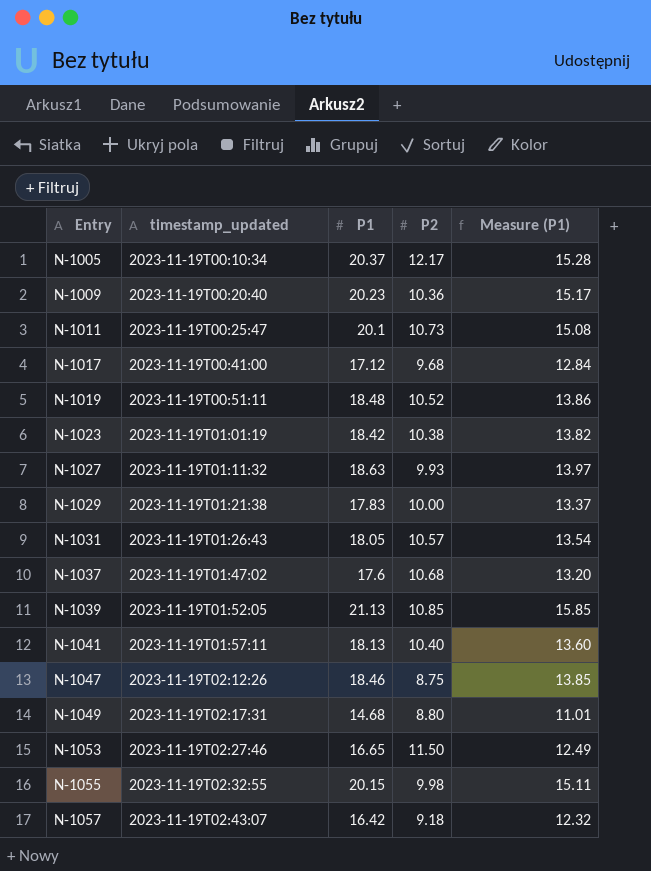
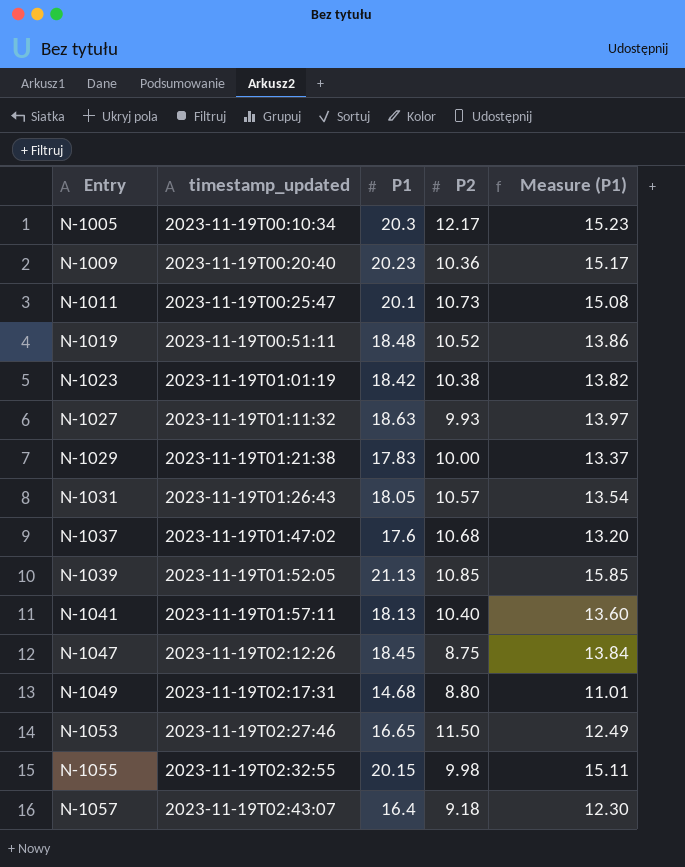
row N-1017: 2023-11-19T00:41:00 | 17.12 | 9.68 | 12.84 -> none
N-1005 | P1: 20.37 -> 20.3
N-1005 | Measure (P1): 15.28 -> 15.23
N-1047 | P1: 18.46 -> 18.45
N-1047 | Measure (P1): 13.85 -> 13.84
N-1057 | P1: 16.42 -> 16.4
N-1057 | Measure (P1): 12.32 -> 12.30

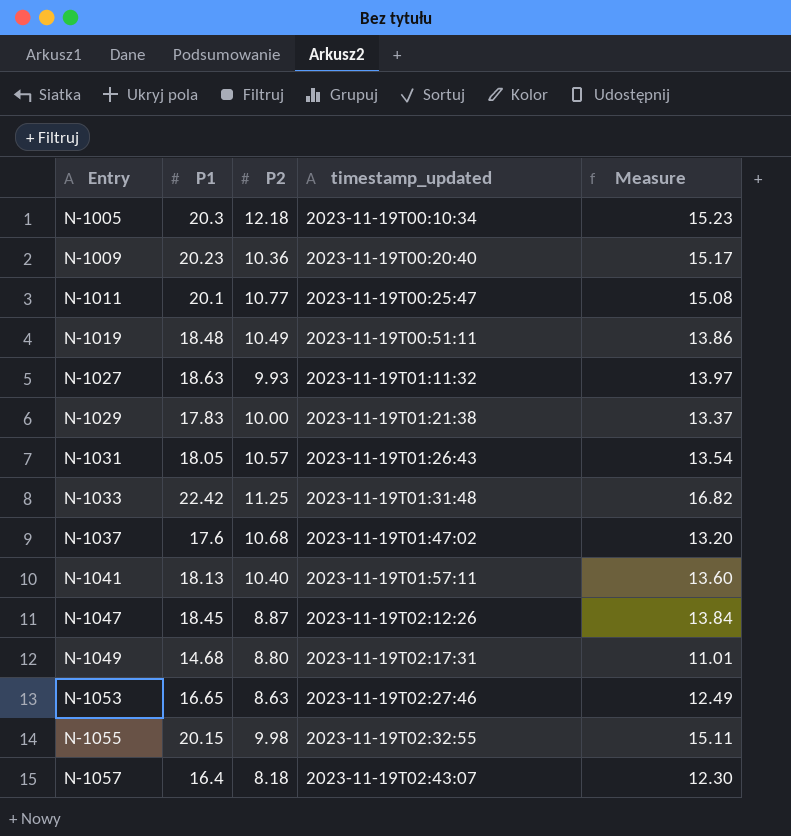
column timestamp_updated | position: 2 -> 4
column name: Measure (P1) -> Measure
row N-1023: 2023-11-19T01:01:19 | 18.42 | 10.38 | 13.82 -> none
row N-1039: 2023-11-19T01:52:05 | 21.13 | 10.85 | 15.85 -> none
N-1005 | P2: 12.17 -> 12.18
N-1011 | P2: 10.73 -> 10.77
N-1019 | P2: 10.52 -> 10.49
row N-1033: none -> 22.42 | 11.25 | 2023-11-19T01:31:48 | 16.82
N-1047 | P2: 8.75 -> 8.87
N-1053 | P2: 11.50 -> 8.63
N-1057 | P2: 9.18 -> 8.18

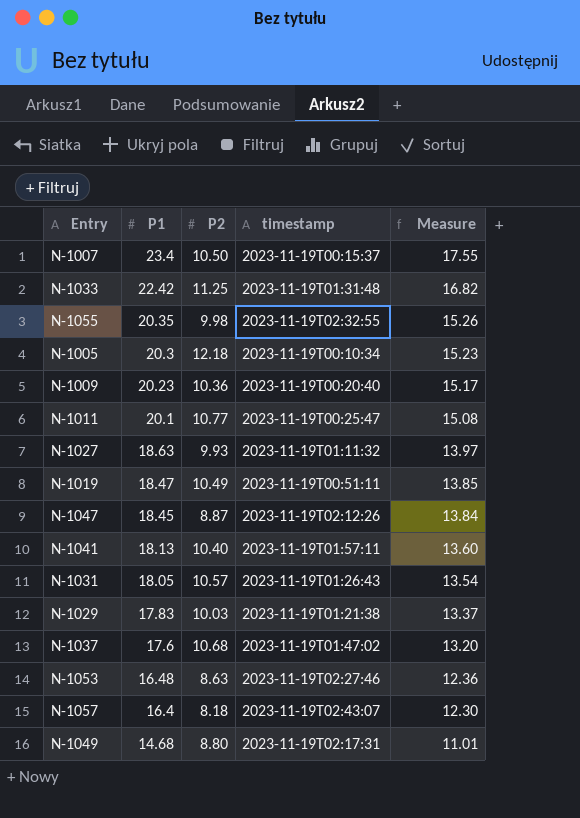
row order: Entry ascending -> P1 descending
column name: timestamp_updated -> timestamp
row N-1007: none -> 23.4 | 10.50 | 2023-11-19T00:15:37 | 17.55
N-1055 | P1: 20.15 -> 20.35
N-1055 | Measure: 15.11 -> 15.26
N-1019 | P1: 18.48 -> 18.47
N-1019 | Measure: 13.86 -> 13.85
N-1029 | P2: 10.00 -> 10.03
N-1053 | P1: 16.65 -> 16.48
N-1053 | Measure: 12.49 -> 12.36

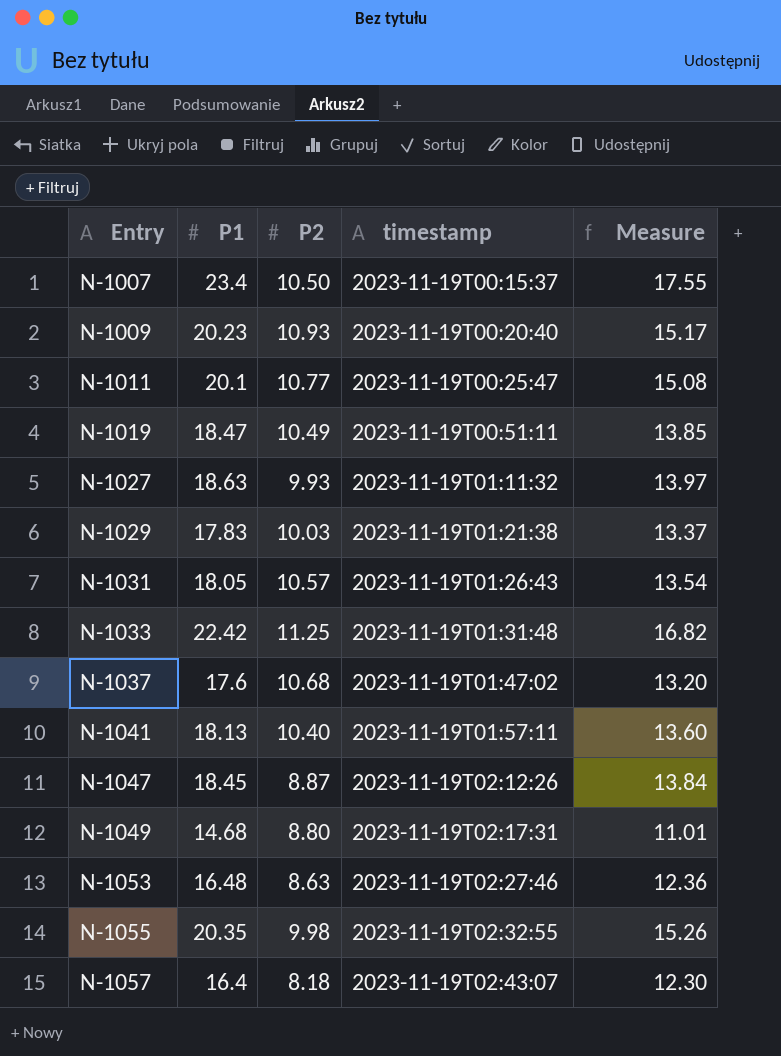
row order: P1 descending -> Entry ascending
row N-1005: 20.3 | 12.18 | 2023-11-19T00:10:34 | 15.23 -> none
N-1009 | P2: 10.36 -> 10.93

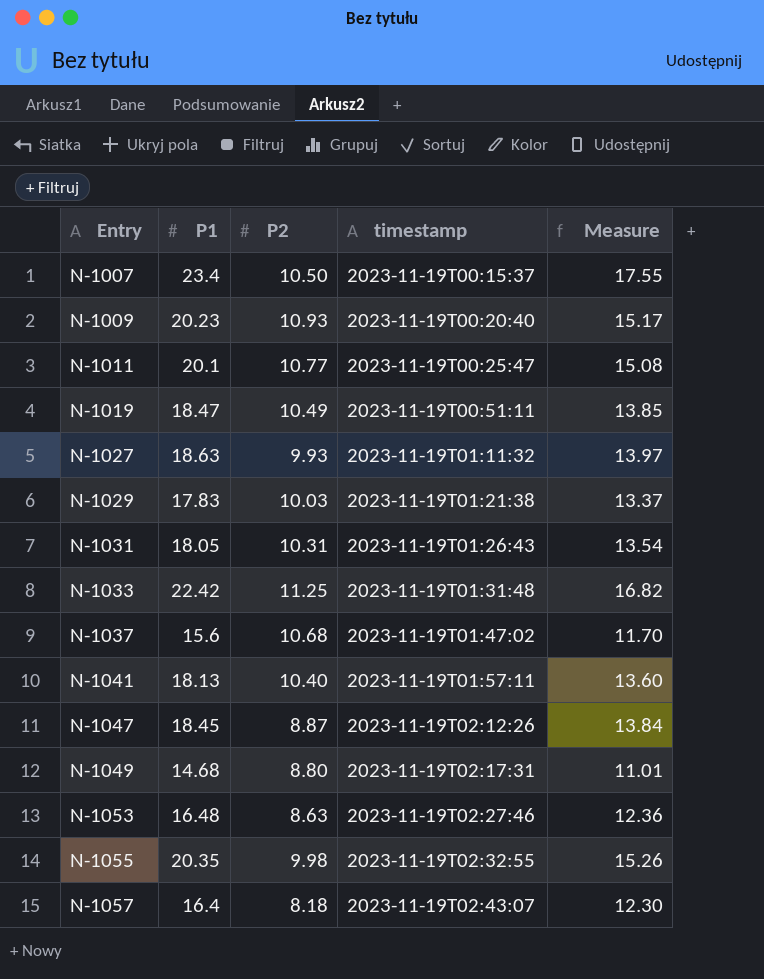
N-1031 | P2: 10.57 -> 10.31
N-1037 | P1: 17.6 -> 15.6
N-1037 | Measure: 13.20 -> 11.70

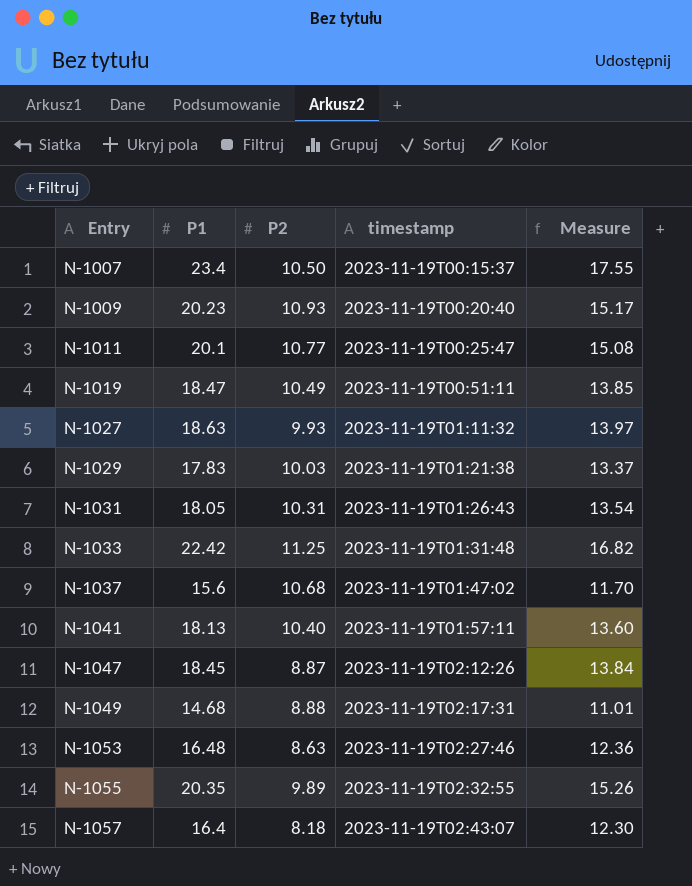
N-1049 | P2: 8.80 -> 8.88
N-1055 | P2: 9.98 -> 9.89

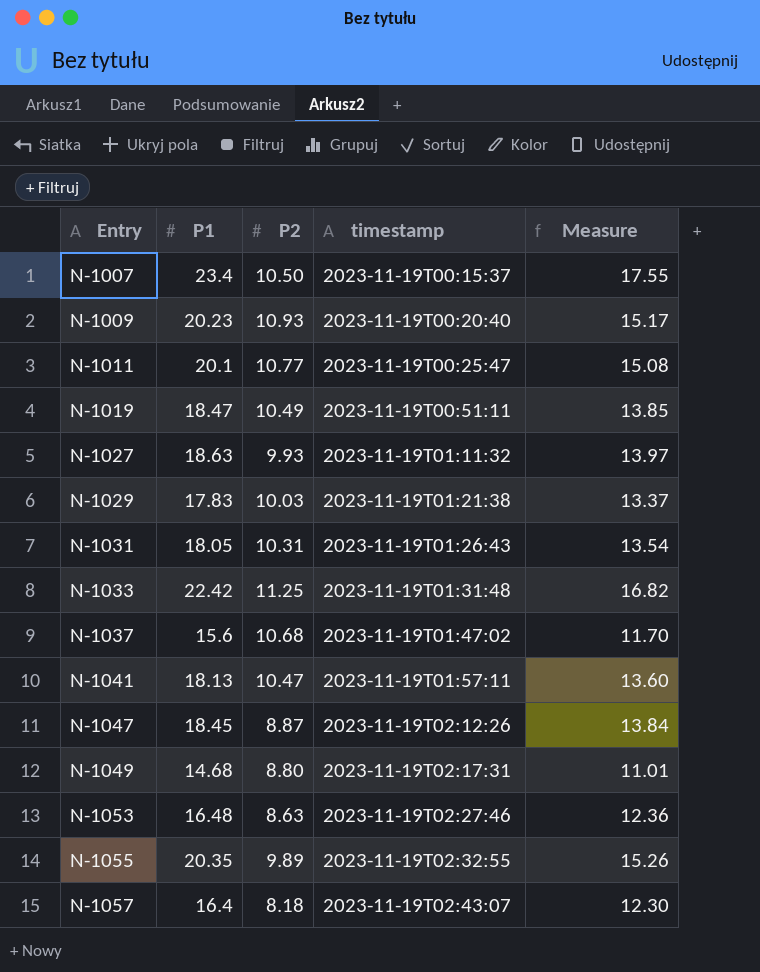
N-1041 | P2: 10.40 -> 10.47
N-1049 | P2: 8.88 -> 8.80

